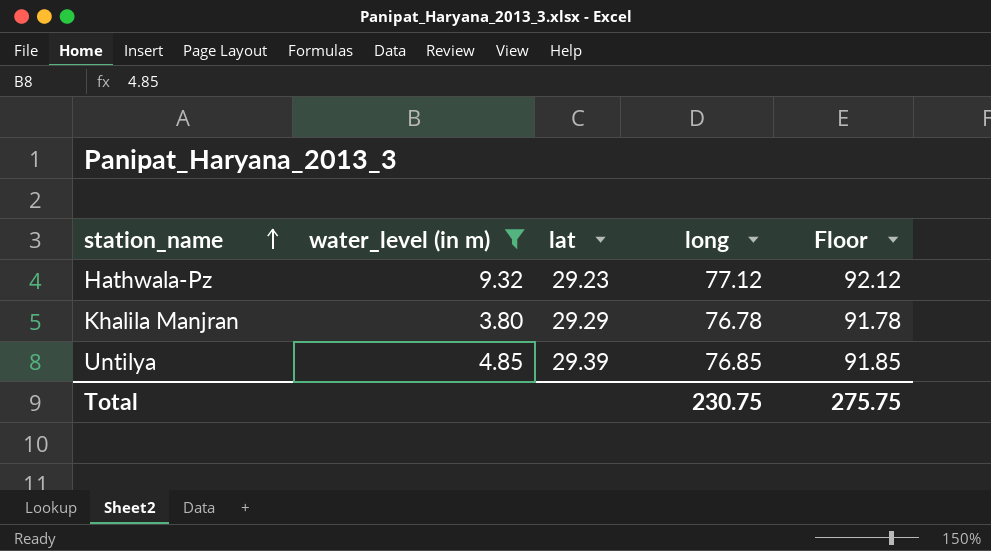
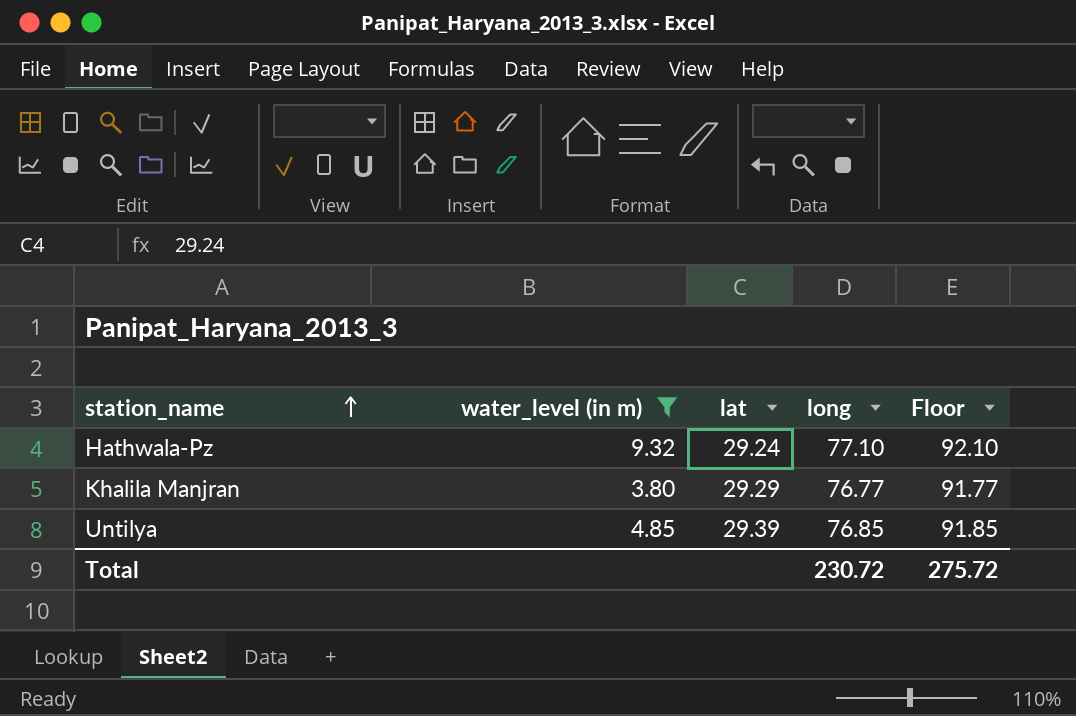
Hathwala-Pz | lat: 29.23 -> 29.24
Hathwala-Pz | long: 77.12 -> 77.10
Hathwala-Pz | Floor: 92.12 -> 92.10
Khalila Manjran | long: 76.78 -> 76.77
Khalila Manjran | Floor: 91.78 -> 91.77
Total | long: 230.75 -> 230.72
Total | Floor: 275.75 -> 275.72

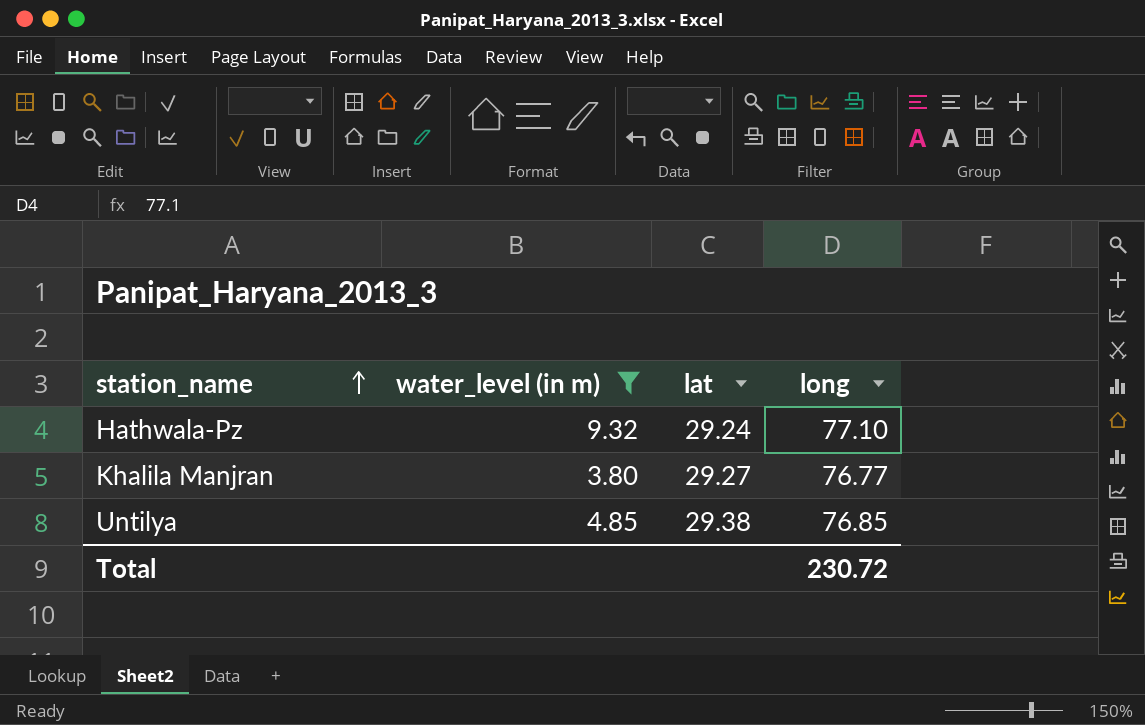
column Floor | formula: [long] + 15 -> none
Khalila Manjran | lat: 29.29 -> 29.27
Untilya | lat: 29.39 -> 29.38

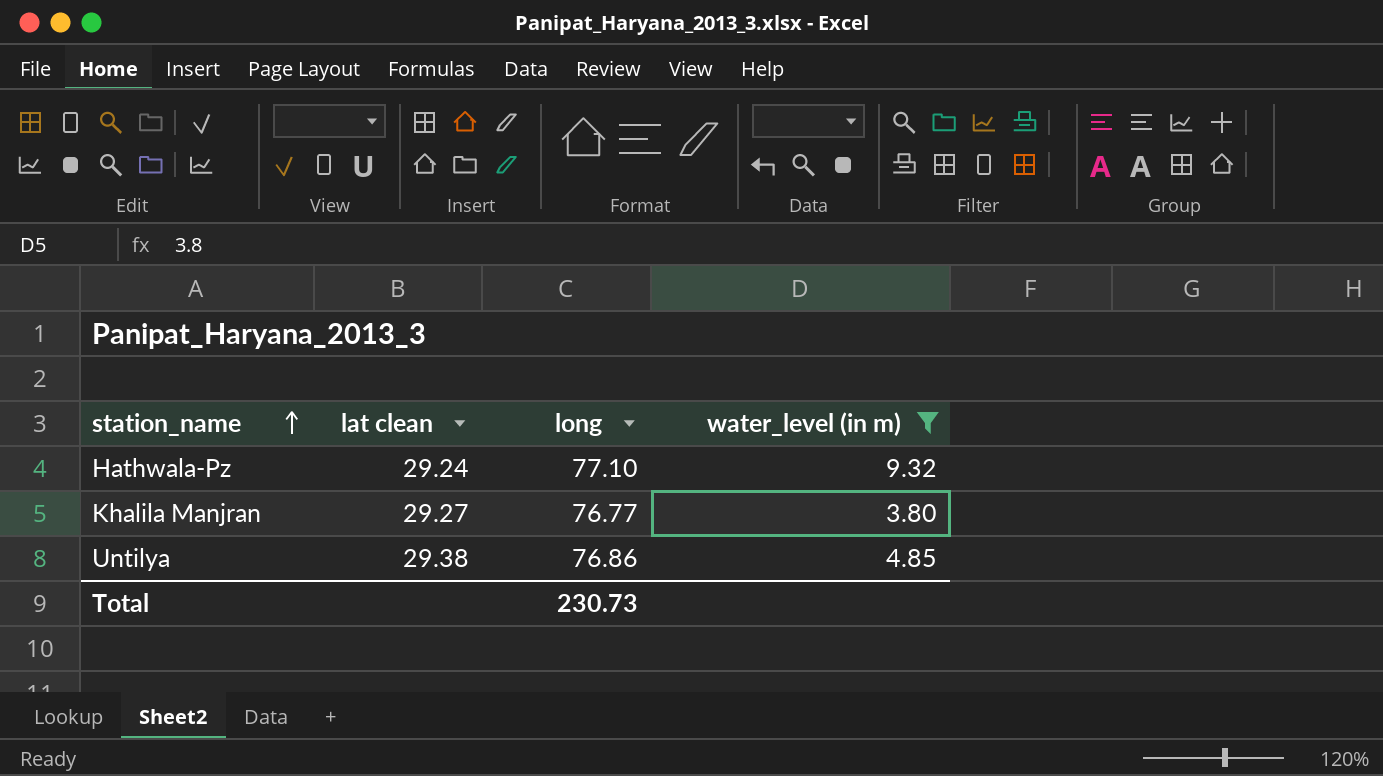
column name: lat -> lat clean
column water_level (in m) | position: 2 -> 4
Untilya | long: 76.85 -> 76.86
Total | long: 230.72 -> 230.73

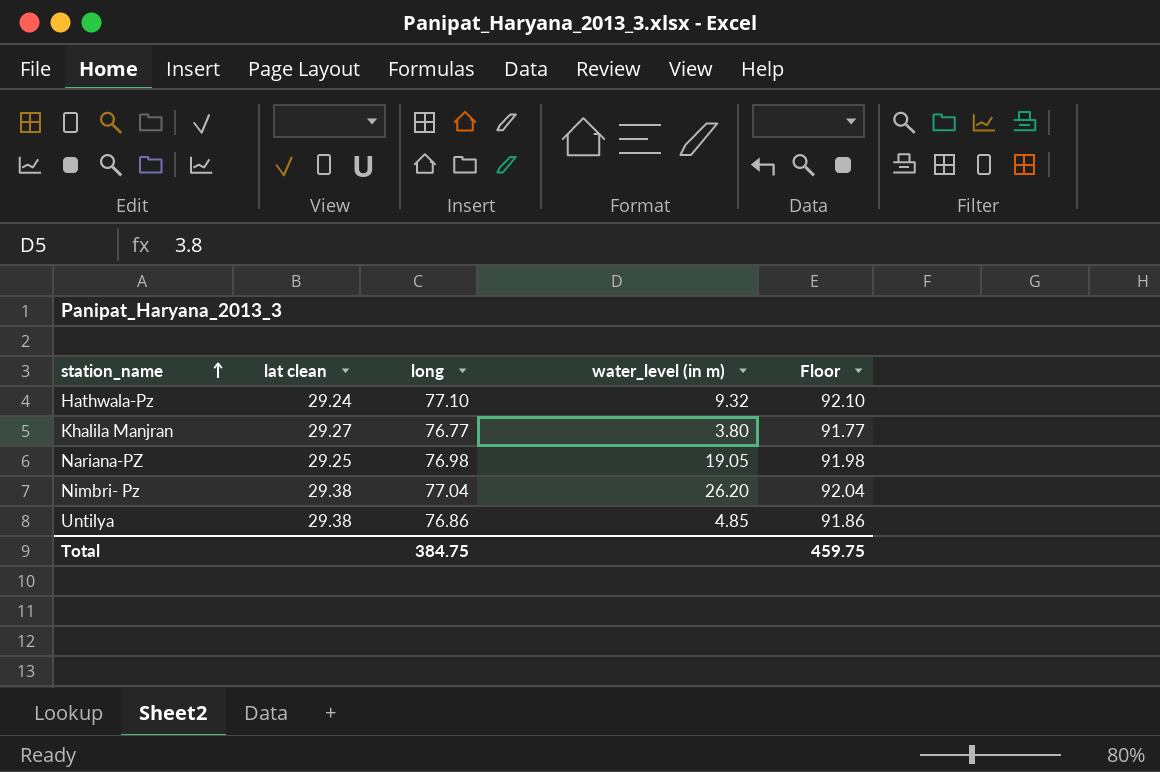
filter: water_level (in m) <= 9.32 -> none
column Floor | formula: none -> [long] + 15
Total | long: 230.73 -> 384.75

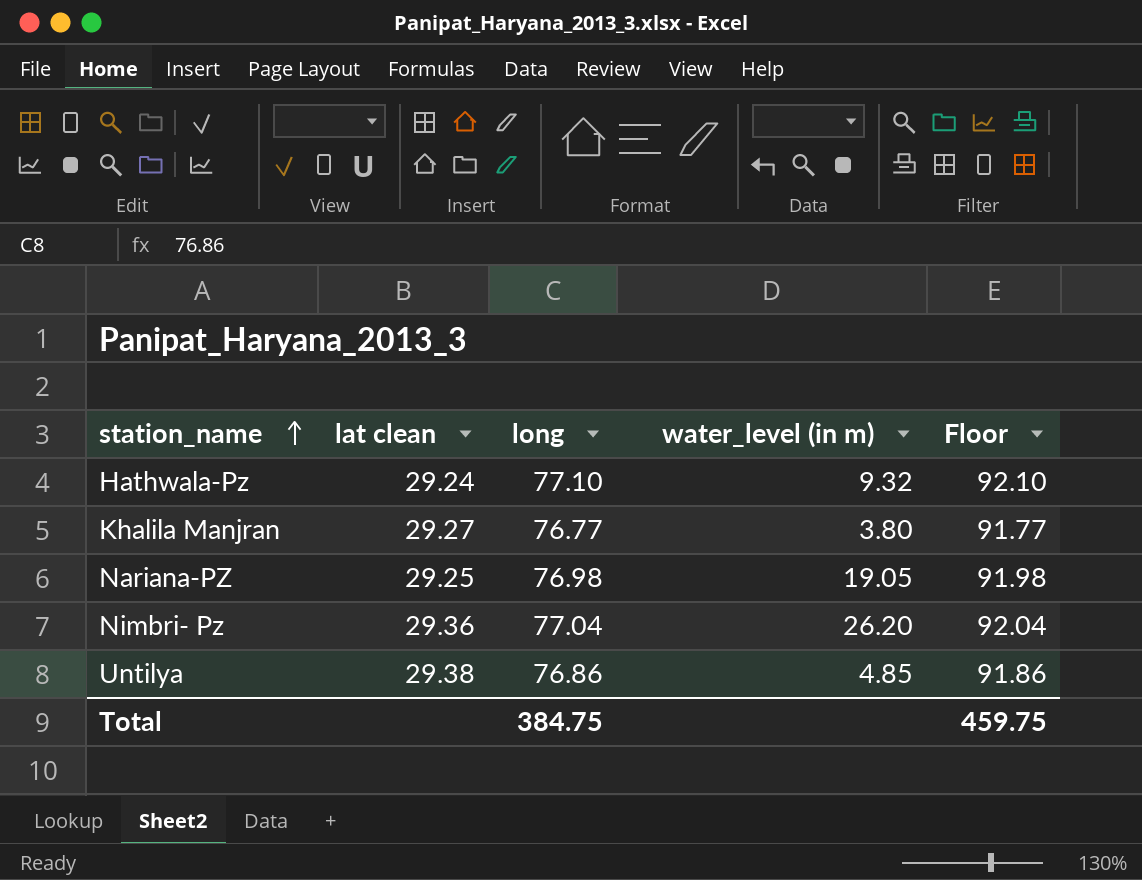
Nimbri- Pz | lat clean: 29.38 -> 29.36

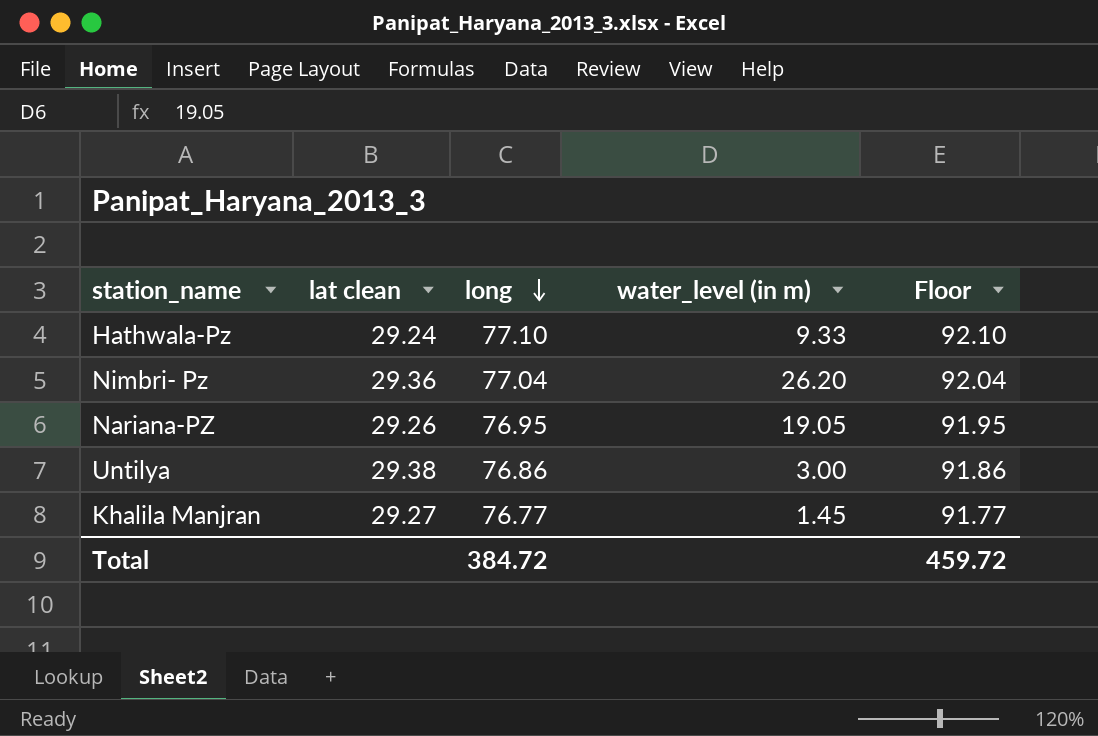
row order: station_name ascending -> long descending
Hathwala-Pz | water_level (in m): 9.32 -> 9.33
Nariana-PZ | lat clean: 29.25 -> 29.26
Nariana-PZ | long: 76.98 -> 76.95
Nariana-PZ | Floor: 91.98 -> 91.95
Untilya | water_level (in m): 4.85 -> 3.00
Khalila Manjran | water_level (in m): 3.80 -> 1.45
Total | long: 384.75 -> 384.72
Total | Floor: 459.75 -> 459.72

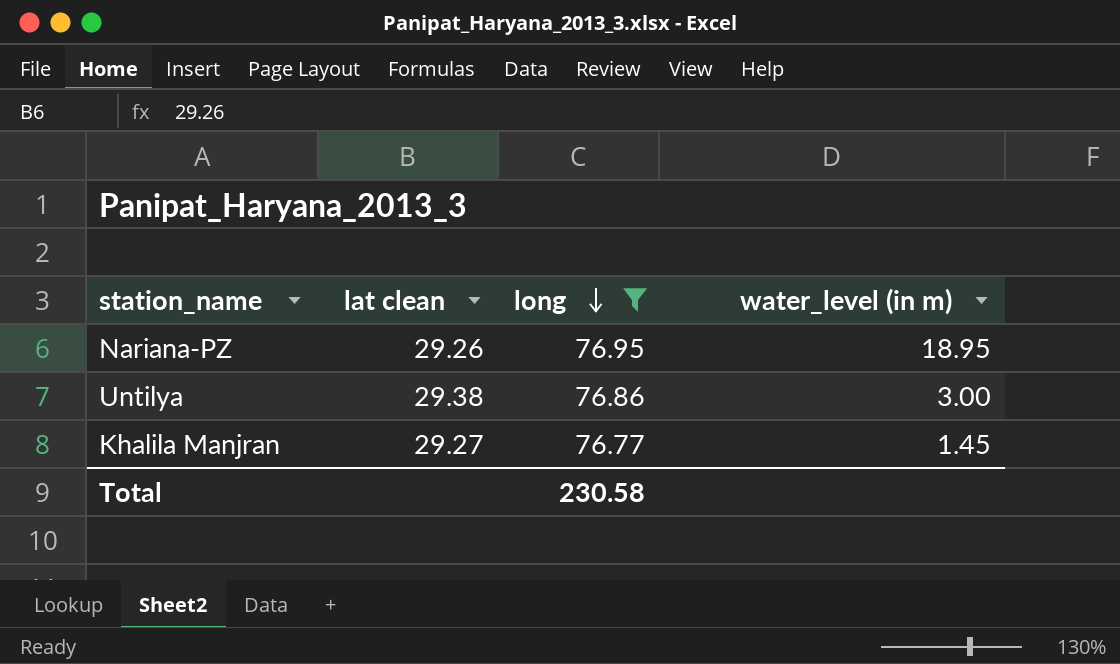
filter: none -> long <= 76.95
column Floor | formula: [long] + 15 -> none
Nariana-PZ | water_level (in m): 19.05 -> 18.95
Total | long: 384.72 -> 230.58

